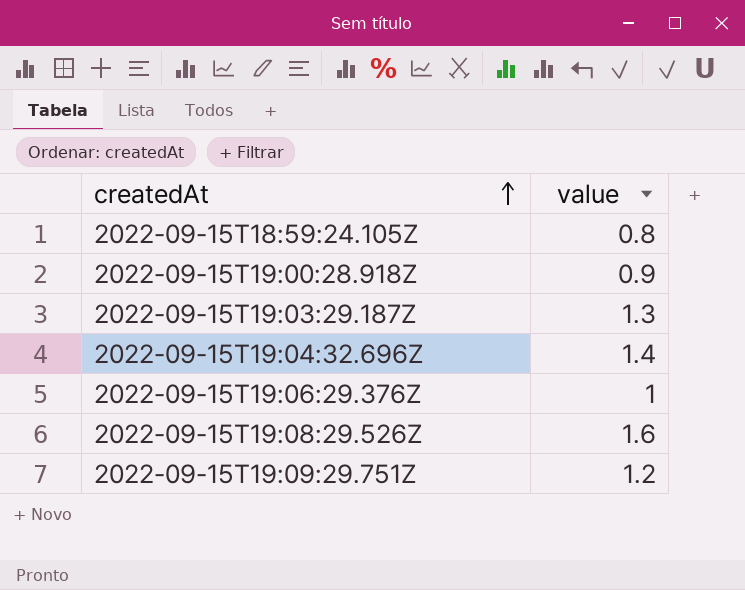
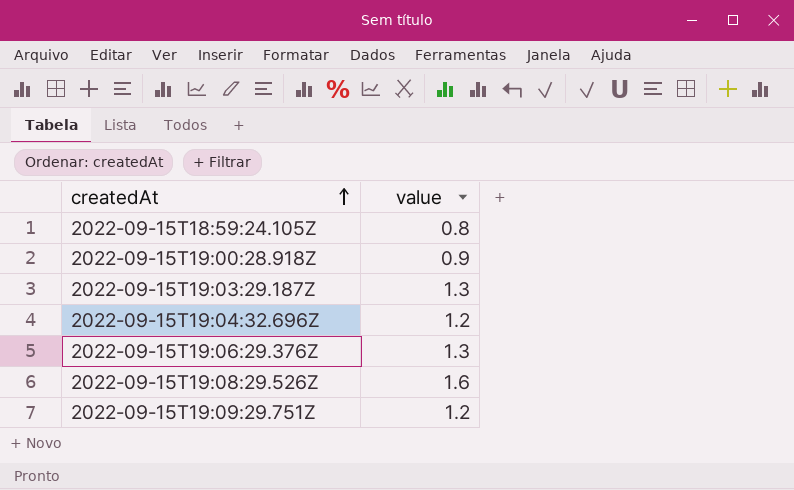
2022-09-15T19:04:32.696Z | value: 1.4 -> 1.2
2022-09-15T19:06:29.376Z | value: 1 -> 1.3

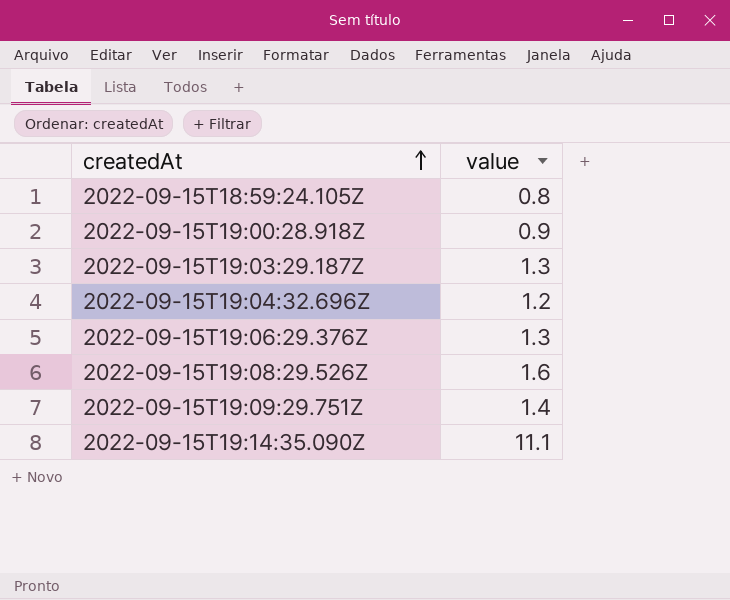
2022-09-15T19:09:29.751Z | value: 1.2 -> 1.4
row 2022-09-15T19:14:35.090Z: none -> 11.1

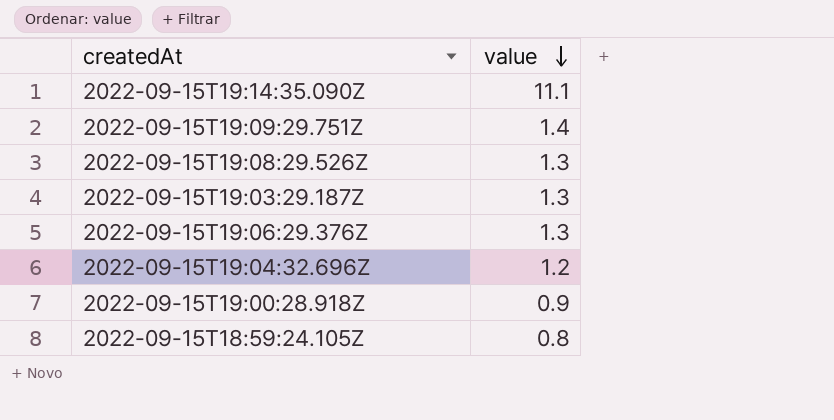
row order: createdAt ascending -> value descending
2022-09-15T19:08:29.526Z | value: 1.6 -> 1.3

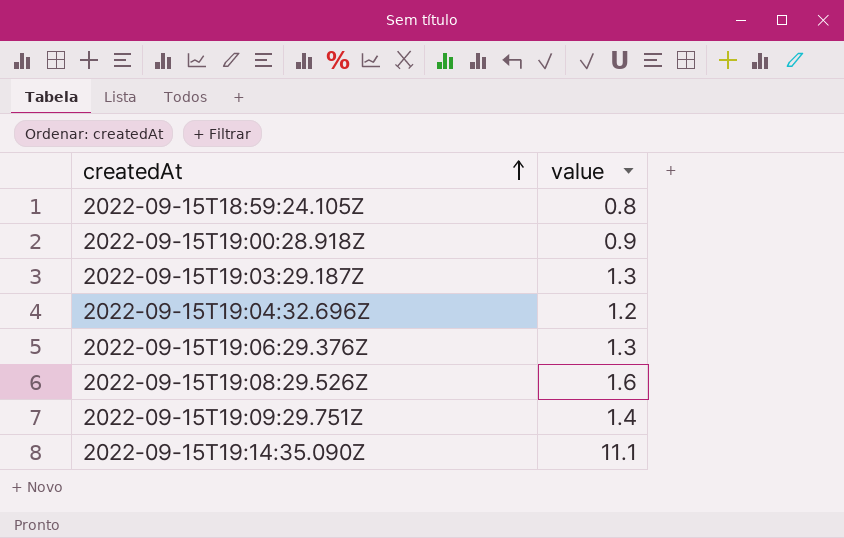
row order: value descending -> createdAt ascending
2022-09-15T19:08:29.526Z | value: 1.3 -> 1.6

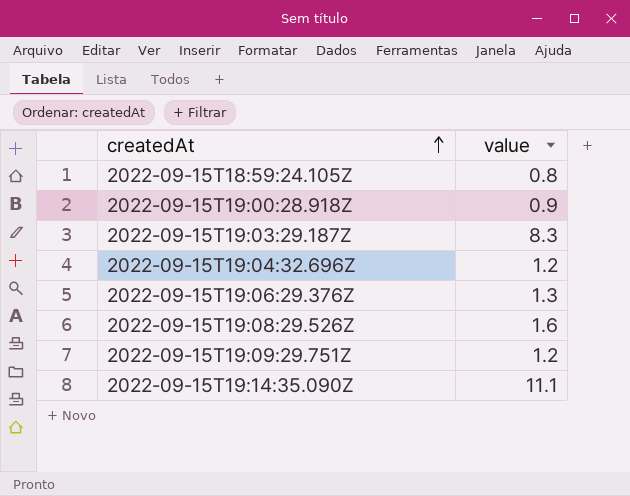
2022-09-15T19:03:29.187Z | value: 1.3 -> 8.3
2022-09-15T19:09:29.751Z | value: 1.4 -> 1.2

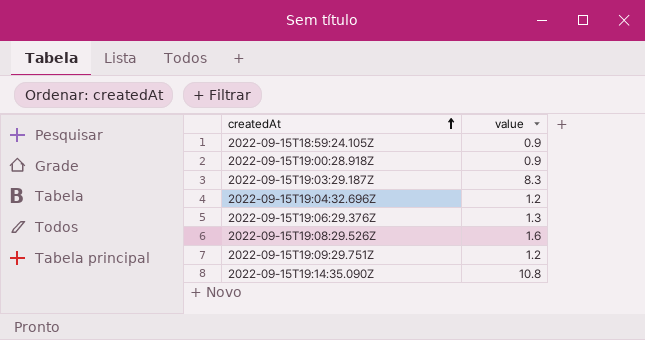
2022-09-15T18:59:24.105Z | value: 0.8 -> 0.9
2022-09-15T19:14:35.090Z | value: 11.1 -> 10.8

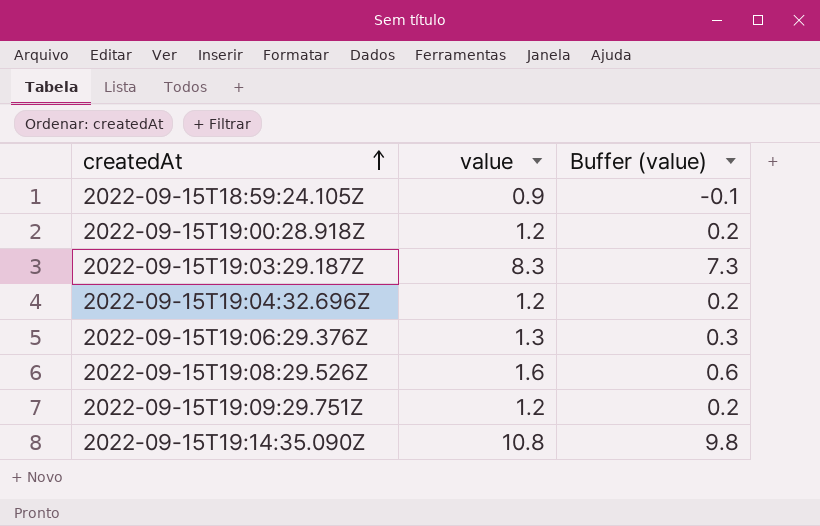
column Buffer (value) | formula: none -> [value] - 1
2022-09-15T19:00:28.918Z | value: 0.9 -> 1.2

